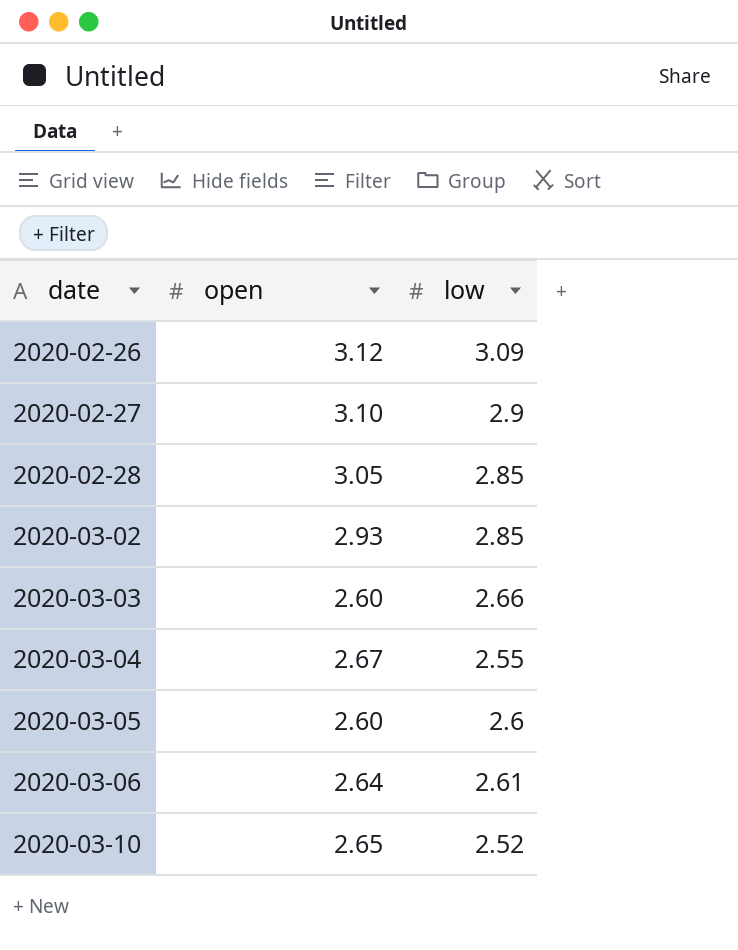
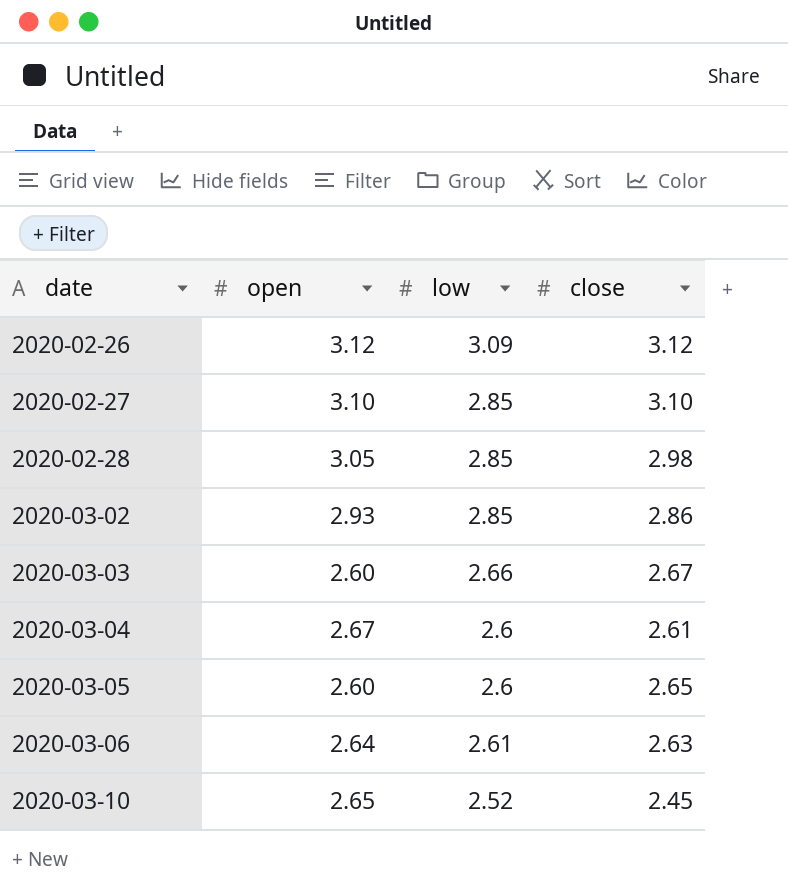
column close | position: none -> 4
2020-02-27 | low: 2.9 -> 2.85
2020-03-04 | low: 2.55 -> 2.6

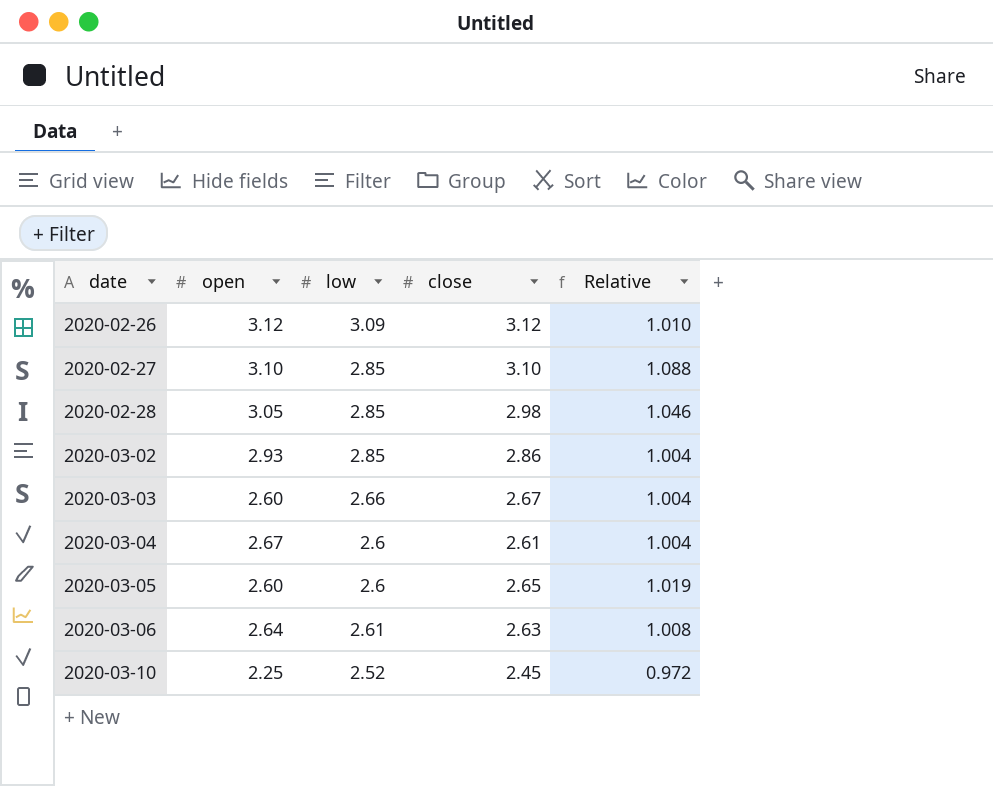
column Relative | formula: none -> [close] / [low]
2020-03-10 | open: 2.65 -> 2.25

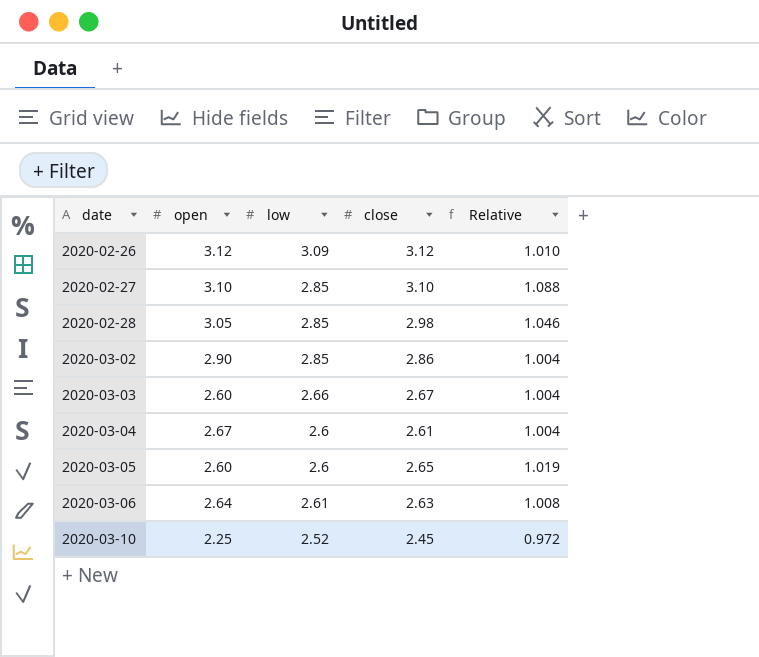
2020-03-02 | open: 2.93 -> 2.90

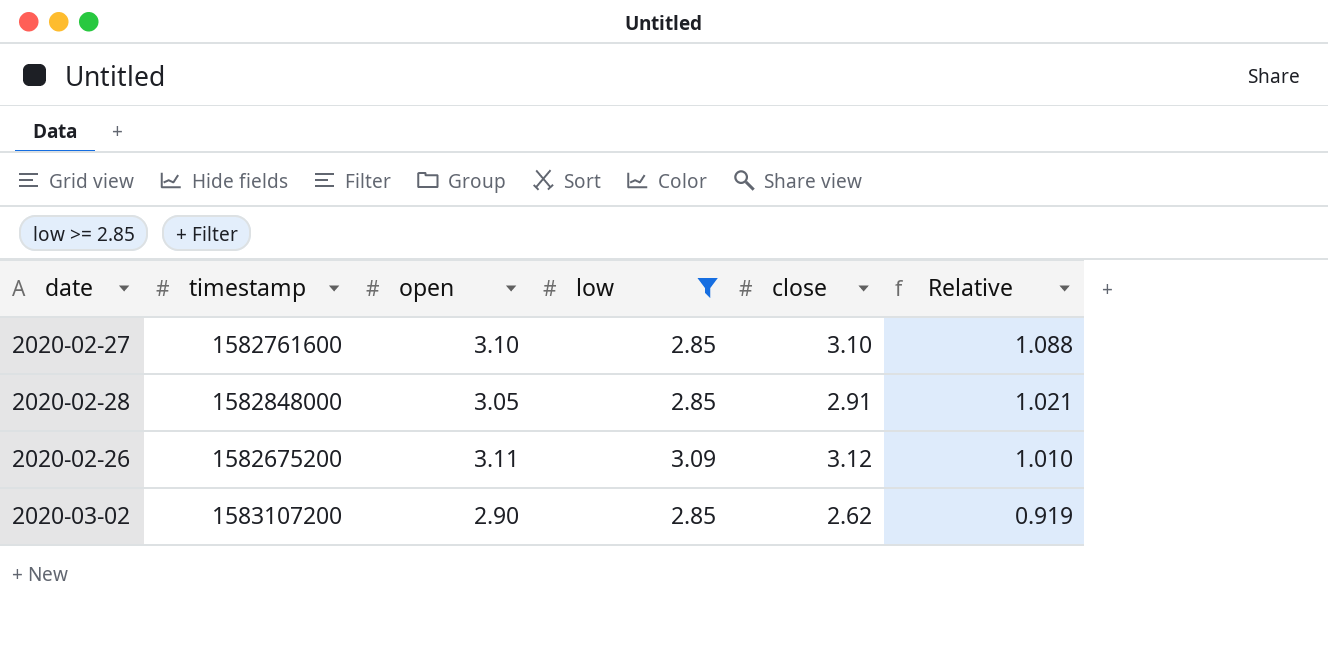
filter: none -> low >= 2.85
row order: date ascending -> Relative descending
column timestamp | position: none -> 2
2020-02-28 | close: 2.98 -> 2.91
2020-02-28 | Relative: 1.046 -> 1.021
2020-02-26 | open: 3.12 -> 3.11
2020-03-02 | close: 2.86 -> 2.62
2020-03-02 | Relative: 1.004 -> 0.919

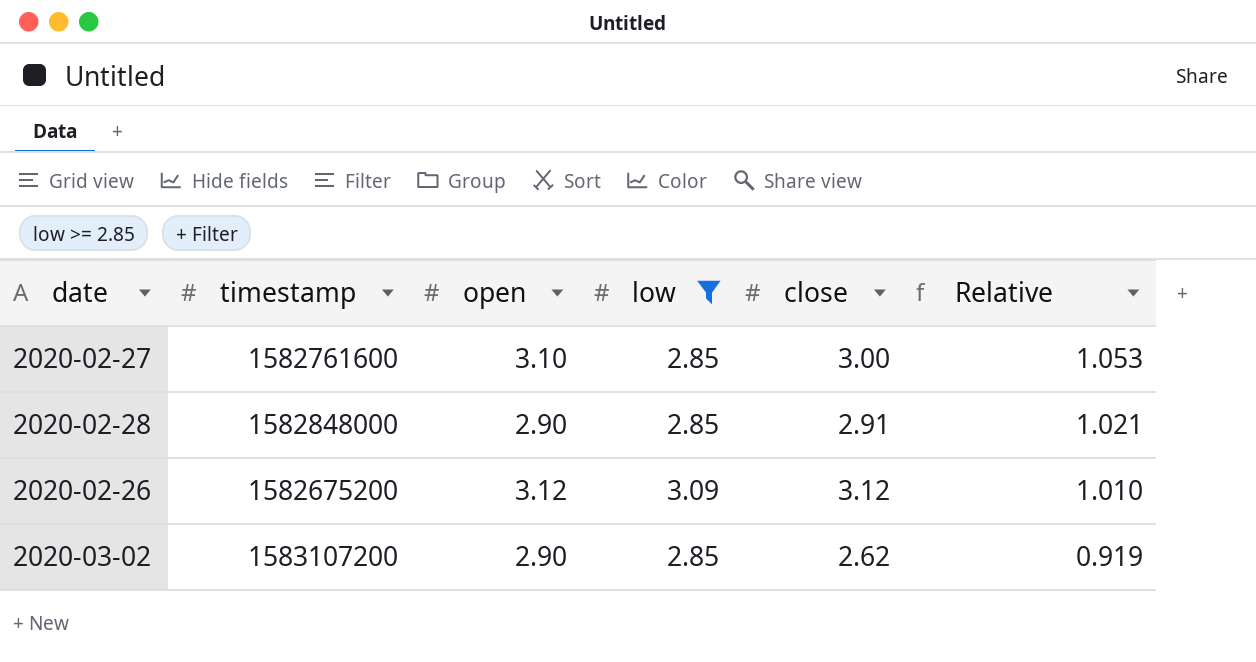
2020-02-27 | close: 3.10 -> 3.00
2020-02-27 | Relative: 1.088 -> 1.053
2020-02-28 | open: 3.05 -> 2.90
2020-02-26 | open: 3.11 -> 3.12

